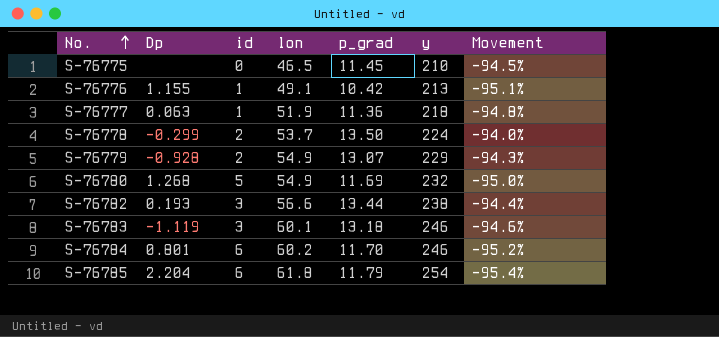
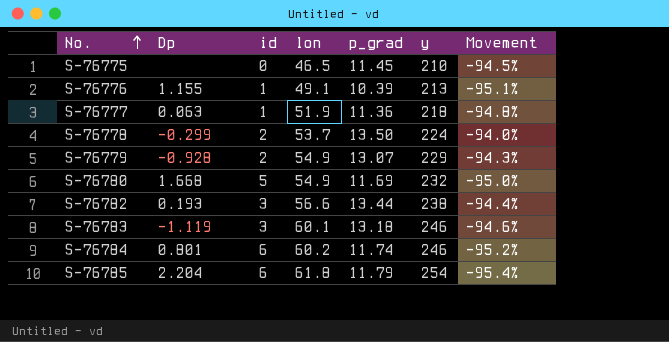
S-76776 | p_grad: 10.42 -> 10.39
S-76780 | Dp: 1.268 -> 1.668
S-76784 | p_grad: 11.70 -> 11.74

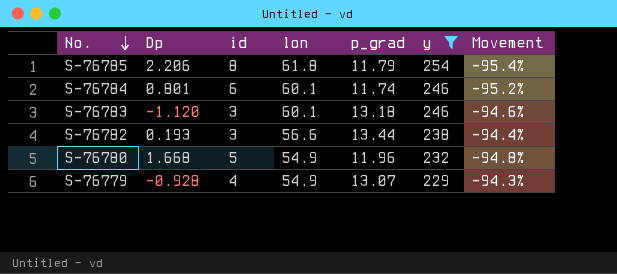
filter: none -> y >= 229
row order: No. ascending -> No. descending
S-76785 | Dp: 2.204 -> 2.206
S-76785 | id: 6 -> 8
S-76784 | lon: 60.2 -> 60.1
S-76783 | Dp: -1.119 -> -1.120
S-76780 | p_grad: 11.69 -> 11.96
S-76780 | Movement: -95.0% -> -94.8%
S-76779 | id: 2 -> 4

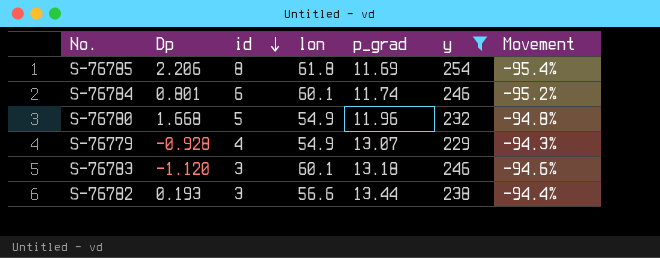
row order: No. descending -> id descending
S-76785 | p_grad: 11.79 -> 11.69

